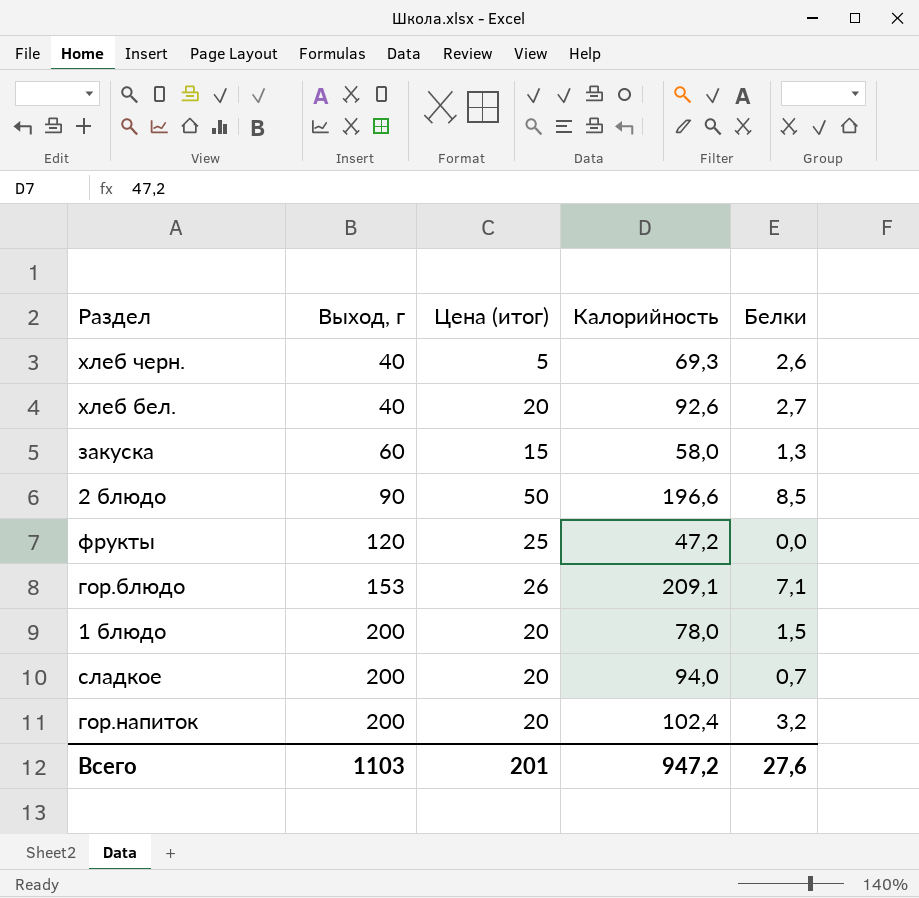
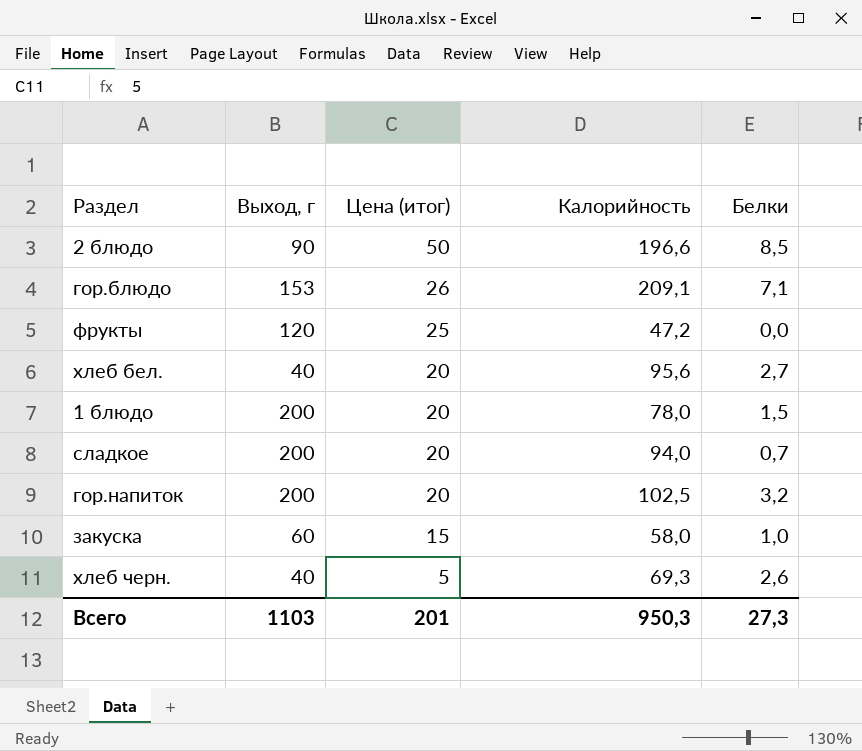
row order: Выход, г ascending -> Цена (итог) descending
хлеб бел. | Калорийность: 92,6 -> 95,6
гор.напиток | Калорийность: 102,4 -> 102,5
закуска | Белки: 1,3 -> 1,0
Всего | Калорийность: 947,2 -> 950,3
Всего | Белки: 27,6 -> 27,3

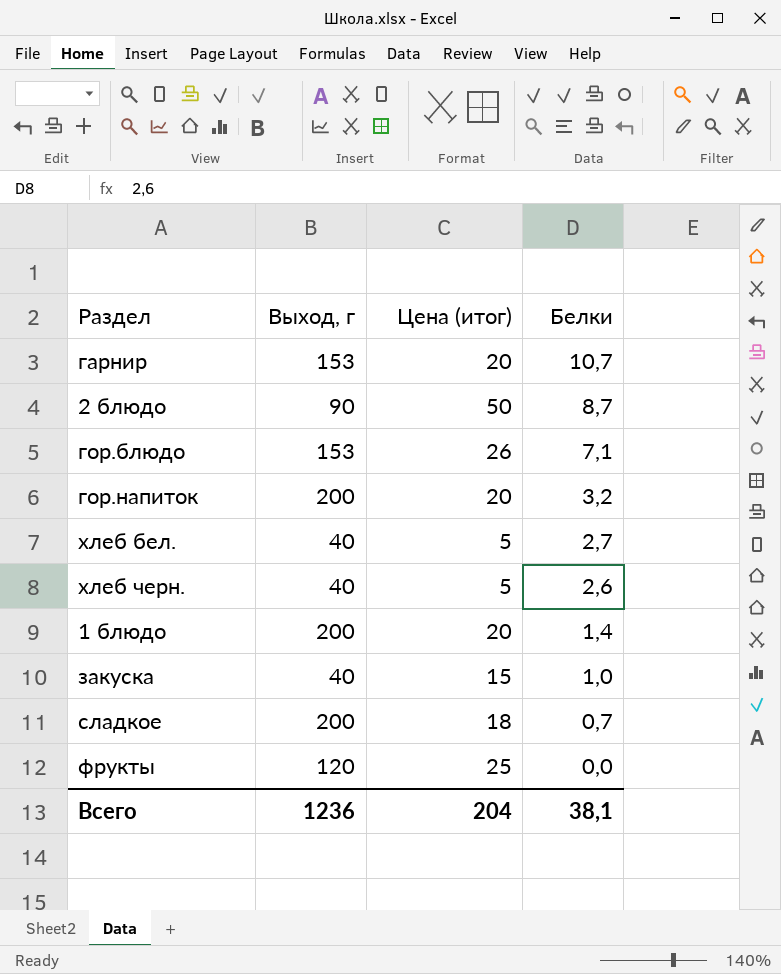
row order: Цена (итог) descending -> Белки descending
column Калорийность | position: 4 -> none
row гарнир: none -> 153 | 20 | 10,7
2 блюдо | Белки: 8,5 -> 8,7
хлеб бел. | Цена (итог): 20 -> 5
1 блюдо | Белки: 1,5 -> 1,4
закуска | Выход, г: 60 -> 40
сладкое | Цена (итог): 20 -> 18
Всего | Выход, г: 1103 -> 1236
Всего | Цена (итог): 201 -> 204
Всего | Белки: 27,3 -> 38,1

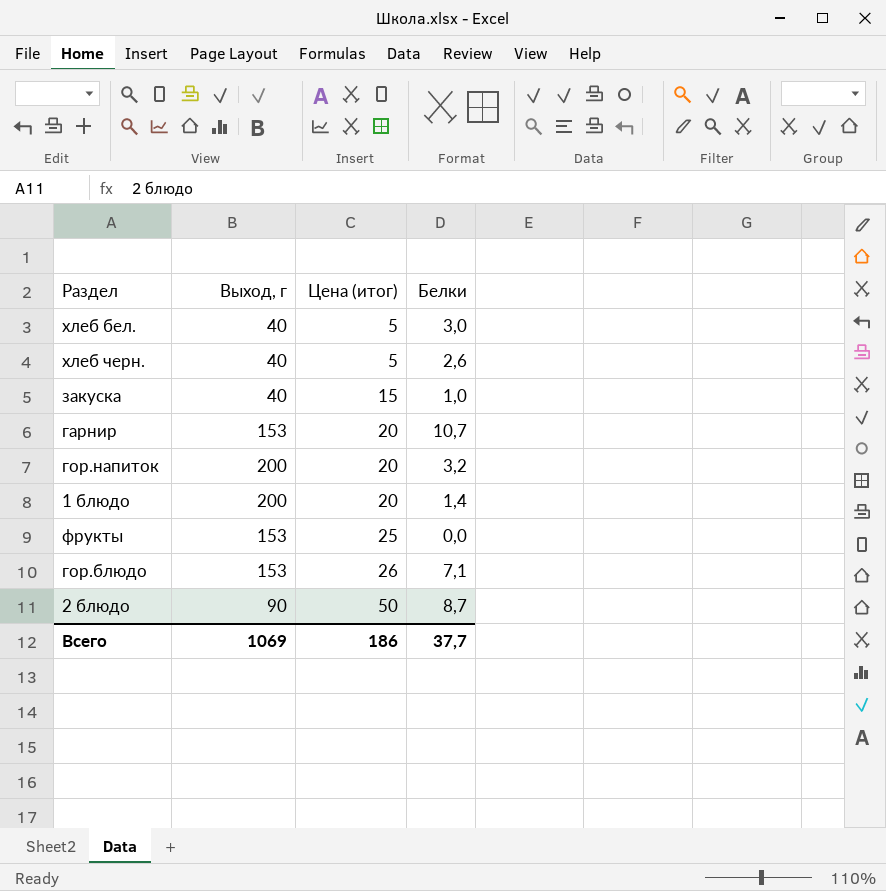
row order: Белки descending -> Цена (итог) ascending
row сладкое: 200 | 18 | 0,7 -> none
хлеб бел. | Белки: 2,7 -> 3,0
фрукты | Выход, г: 120 -> 153
Всего | Выход, г: 1236 -> 1069
Всего | Цена (итог): 204 -> 186
Всего | Белки: 38,1 -> 37,7

